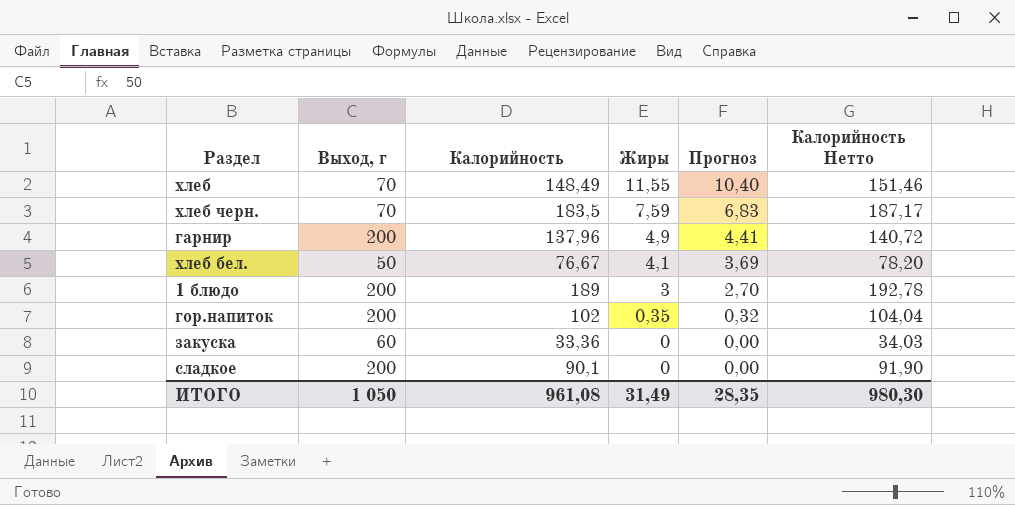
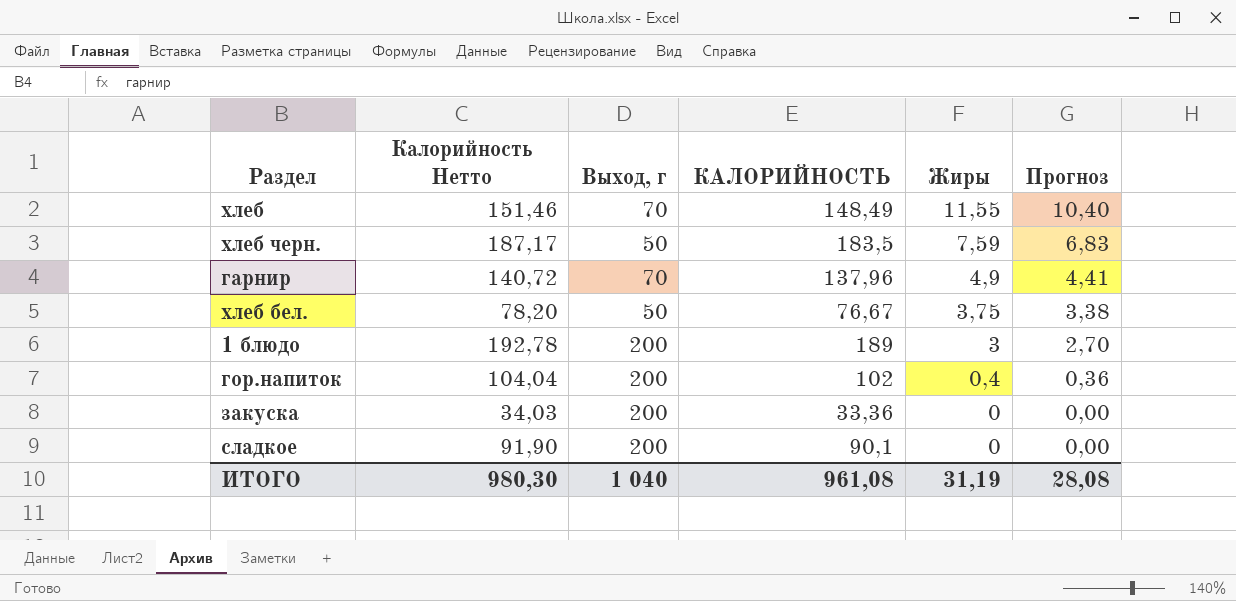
column Калорийность Нетто | position: 6 -> 2
column name: Калорийность -> КАЛОРИЙНОСТЬ
хлеб черн. | Выход, г: 70 -> 50
гарнир | Выход, г: 200 -> 70
хлеб бел. | Жиры: 4,1 -> 3,75
хлеб бел. | Прогноз: 3,69 -> 3,38
гор.напиток | Жиры: 0,35 -> 0,4
гор.напиток | Прогноз: 0,32 -> 0,36
закуска | Выход, г: 60 -> 200
ИТОГО | Выход, г: 1 050 -> 1 040
ИТОГО | Жиры: 31,49 -> 31,19
ИТОГО | Прогноз: 28,35 -> 28,08

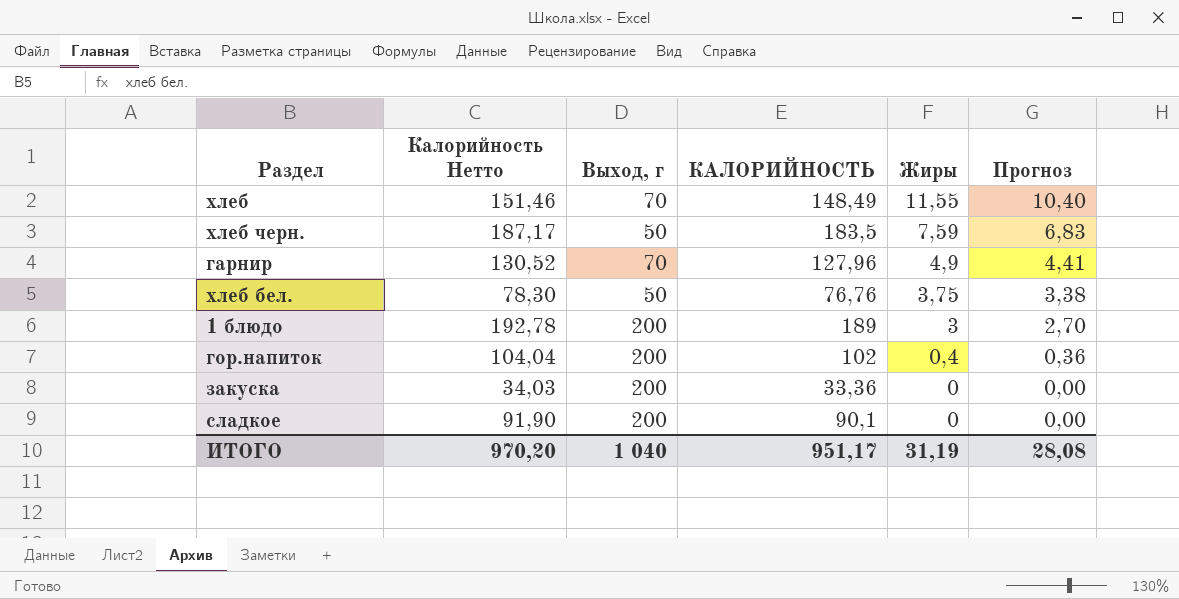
гарнир | Калорийность Нетто: 140,72 -> 130,52
гарнир | КАЛОРИЙНОСТЬ: 137,96 -> 127,96
хлеб бел. | Калорийность Нетто: 78,20 -> 78,30
хлеб бел. | КАЛОРИЙНОСТЬ: 76,67 -> 76,76
ИТОГО | Калорийность Нетто: 980,30 -> 970,20
ИТОГО | КАЛОРИЙНОСТЬ: 961,08 -> 951,17

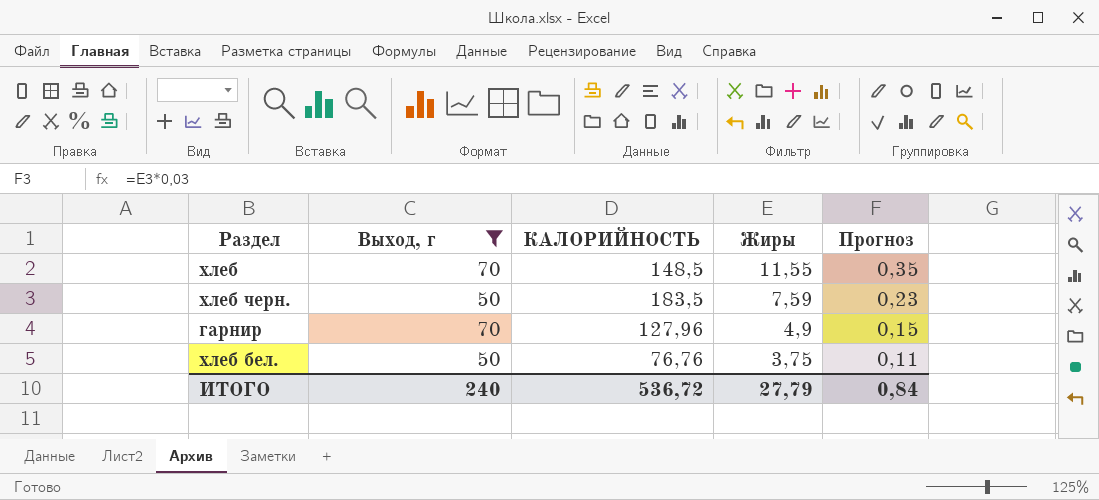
filter: none -> Выход, г != 200
column Калорийность Нетто | formula: [КАЛОРИЙНОСТЬ] * 1,02 -> none
column Прогноз | formula: [Жиры] * 0,9 -> [Жиры] * 0,03
хлеб | КАЛОРИЙНОСТЬ: 148,49 -> 148,5
ИТОГО | Выход, г: 1 040 -> 240
ИТОГО | КАЛОРИЙНОСТЬ: 951,17 -> 536,72
ИТОГО | Жиры: 31,19 -> 27,79
ИТОГО | Прогноз: 28,08 -> 0,84

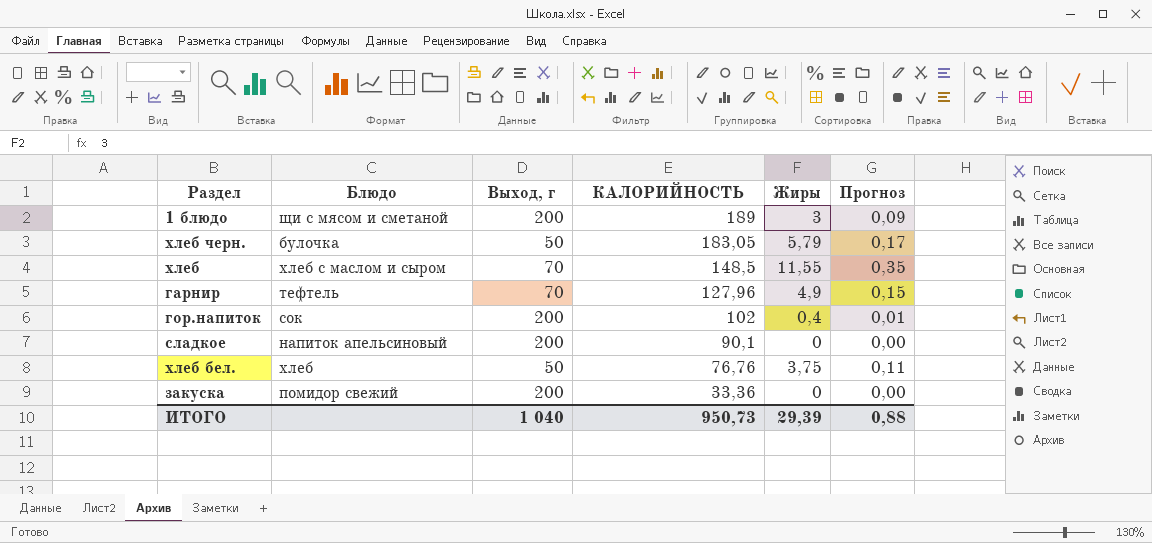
filter: Выход, г != 200 -> none
row order: Жиры descending -> КАЛОРИЙНОСТЬ descending
column Блюдо | position: none -> 2
хлеб черн. | КАЛОРИЙНОСТЬ: 183,5 -> 183,05
хлеб черн. | Жиры: 7,59 -> 5,79
хлеб черн. | Прогноз: 0,23 -> 0,17
ИТОГО | Выход, г: 240 -> 1 040
ИТОГО | КАЛОРИЙНОСТЬ: 536,72 -> 950,73
ИТОГО | Жиры: 27,79 -> 29,39
ИТОГО | Прогноз: 0,84 -> 0,88

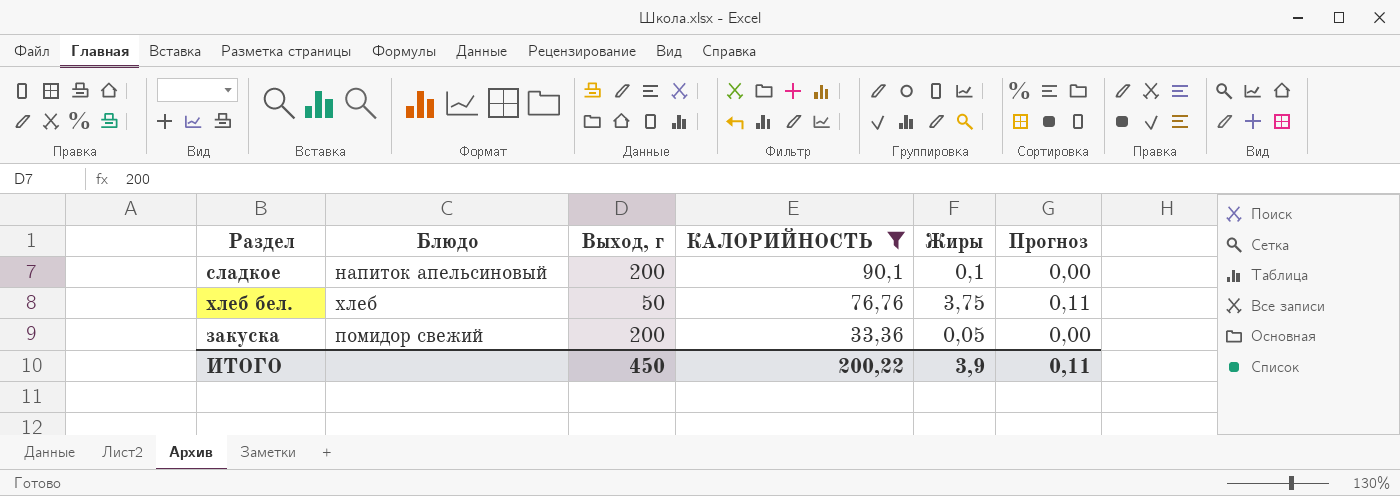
filter: none -> КАЛОРИЙНОСТЬ <= 90,1
сладкое | Жиры: 0 -> 0,1
закуска | Жиры: 0 -> 0,05
ИТОГО | Выход, г: 1 040 -> 450
ИТОГО | КАЛОРИЙНОСТЬ: 950,73 -> 200,22
ИТОГО | Жиры: 29,39 -> 3,9
ИТОГО | Прогноз: 0,88 -> 0,11

